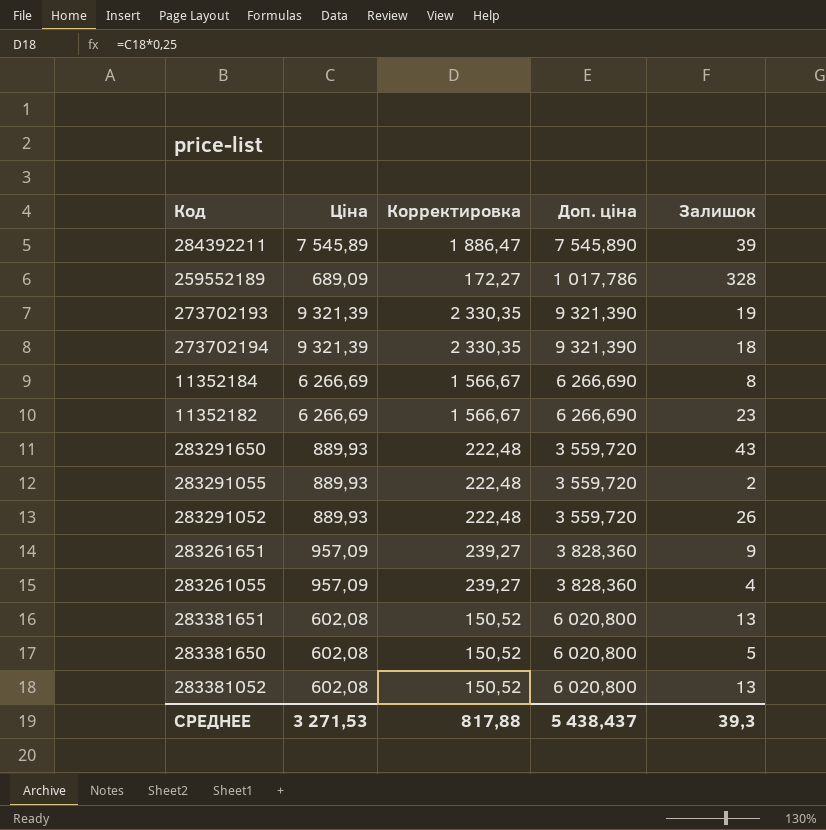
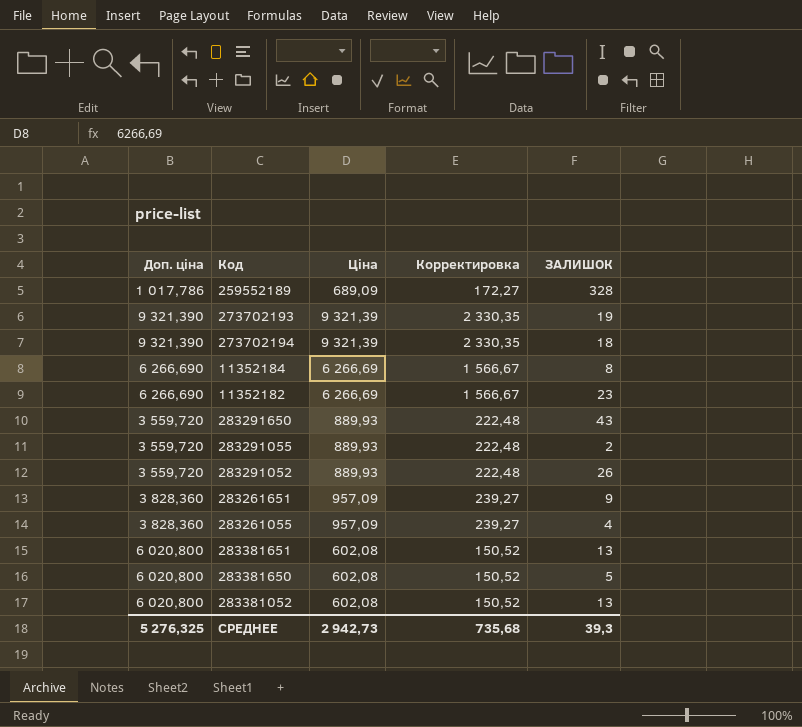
column Доп. ціна | position: 4 -> 1
column name: Залишок -> ЗАЛИШОК
row 284392211: 7 545,89 | 1 886,47 | 7 545,890 | 39 -> none
СРЕДНЕЕ | Доп. ціна: 5 438,437 -> 5 276,325
СРЕДНЕЕ | Ціна: 3 271,53 -> 2 942,73
СРЕДНЕЕ | Корректировка: 817,88 -> 735,68

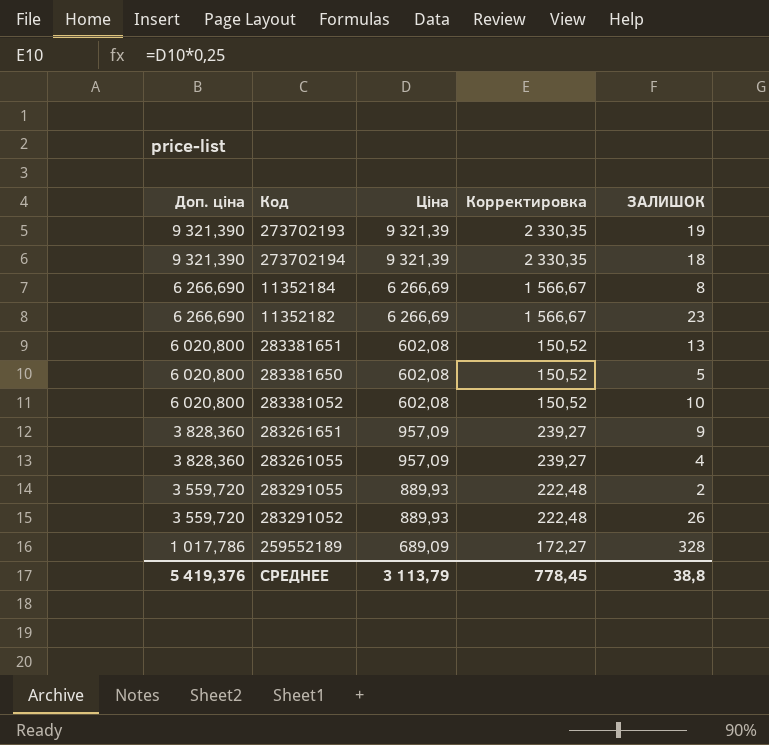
row order: none -> Доп. ціна descending
row 283291650: 3 559,720 | 889,93 | 222,48 | 43 -> none
283381052 | ЗАЛИШОК: 13 -> 10
СРЕДНЕЕ | Доп. ціна: 5 276,325 -> 5 419,376
СРЕДНЕЕ | Ціна: 2 942,73 -> 3 113,79
СРЕДНЕЕ | Корректировка: 735,68 -> 778,45
СРЕДНЕЕ | ЗАЛИШОК: 39,3 -> 38,8

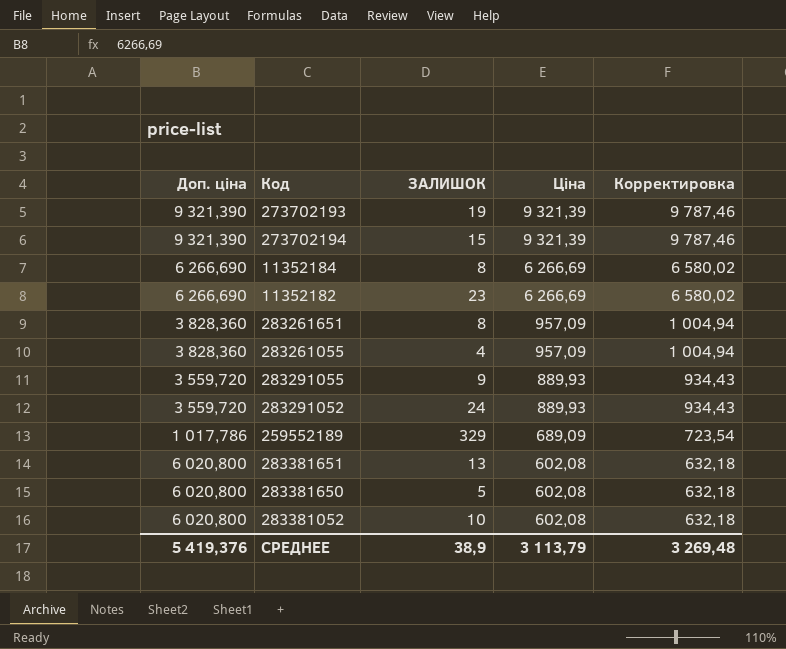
row order: Доп. ціна descending -> Ціна descending
column ЗАЛИШОК | position: 5 -> 3
column Корректировка | formula: [Ціна] * 0,25 -> [Ціна] * 1,05
273702194 | ЗАЛИШОК: 18 -> 15
283261651 | ЗАЛИШОК: 9 -> 8
283291055 | ЗАЛИШОК: 2 -> 9
283291052 | ЗАЛИШОК: 26 -> 24
259552189 | ЗАЛИШОК: 328 -> 329
СРЕДНЕЕ | ЗАЛИШОК: 38,8 -> 38,9
СРЕДНЕЕ | Корректировка: 778,45 -> 3 269,48

